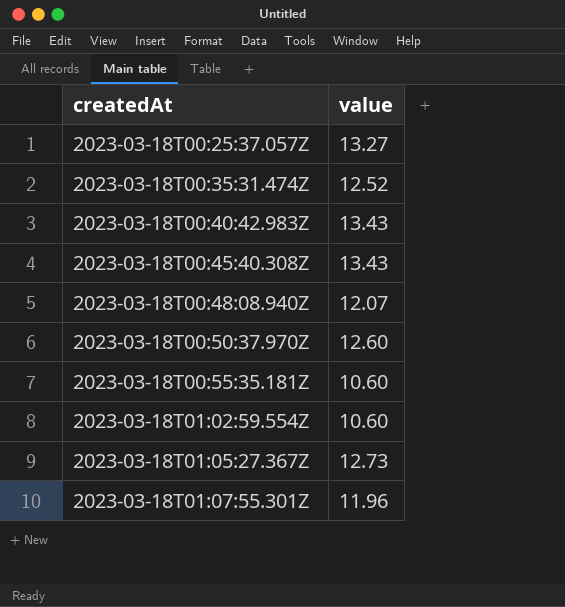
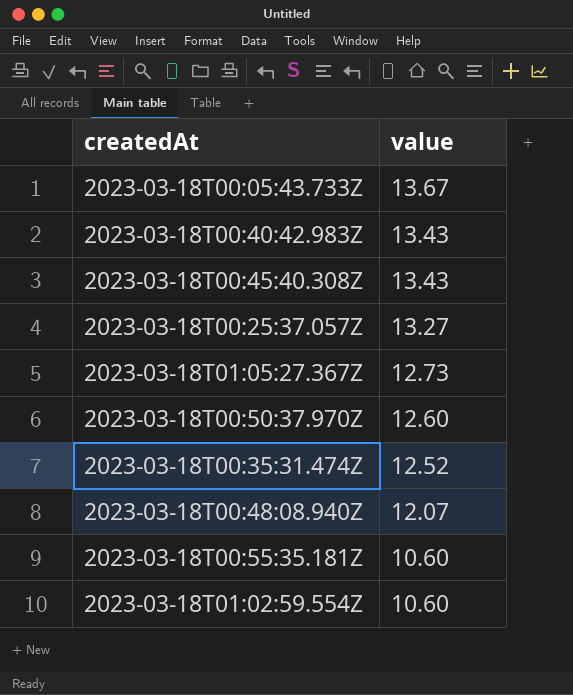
row order: createdAt ascending -> value descending
row 2023-03-18T01:07:55.301Z: 11.96 -> none
row 2023-03-18T00:05:43.733Z: none -> 13.67

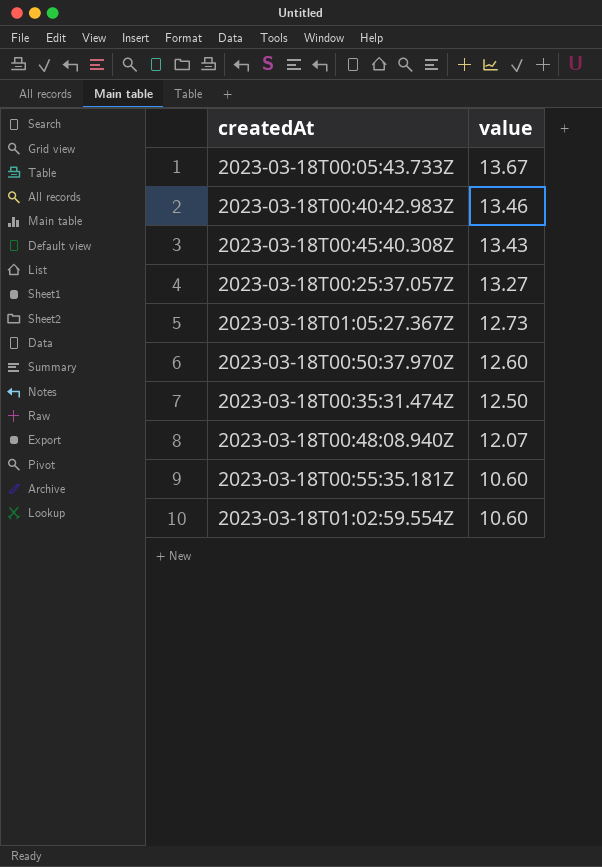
2023-03-18T00:40:42.983Z | value: 13.43 -> 13.46
2023-03-18T00:35:31.474Z | value: 12.52 -> 12.50

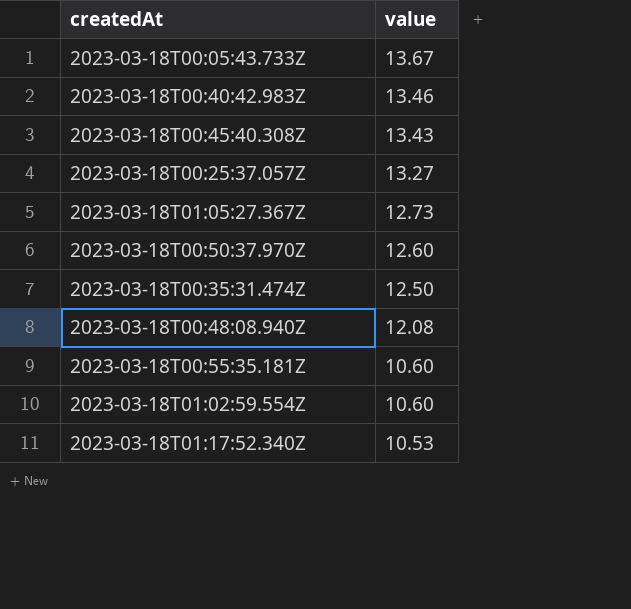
2023-03-18T00:48:08.940Z | value: 12.07 -> 12.08
row 2023-03-18T01:17:52.340Z: none -> 10.53

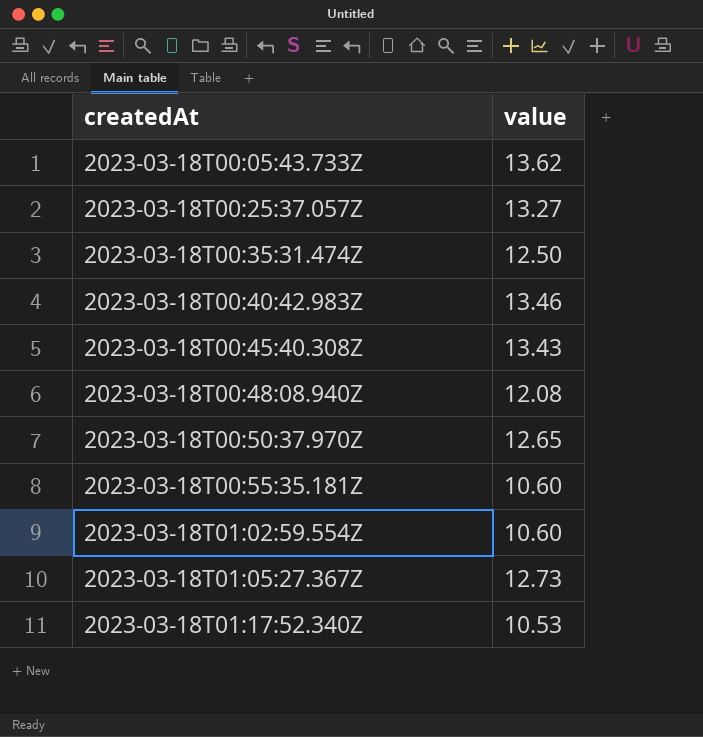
row order: value descending -> createdAt ascending
2023-03-18T00:05:43.733Z | value: 13.67 -> 13.62
2023-03-18T00:50:37.970Z | value: 12.60 -> 12.65

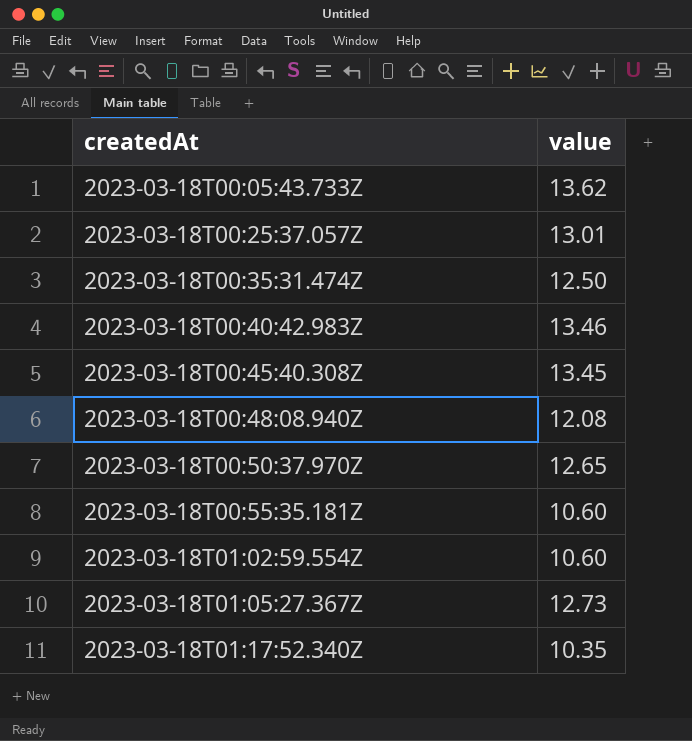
2023-03-18T00:25:37.057Z | value: 13.27 -> 13.01
2023-03-18T00:45:40.308Z | value: 13.43 -> 13.45
2023-03-18T01:17:52.340Z | value: 10.53 -> 10.35

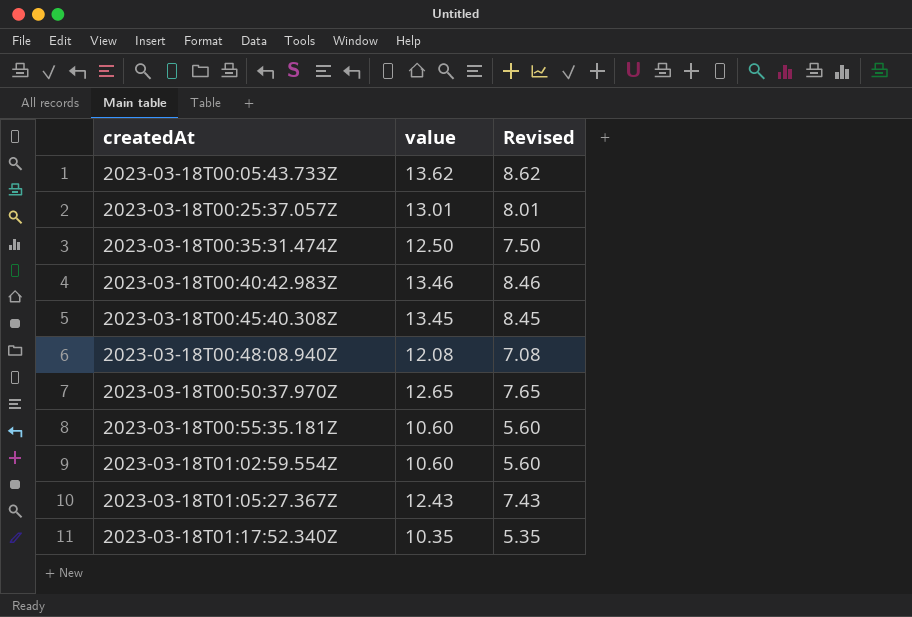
column Revised | formula: none -> [value] - 5
2023-03-18T01:05:27.367Z | value: 12.73 -> 12.43

